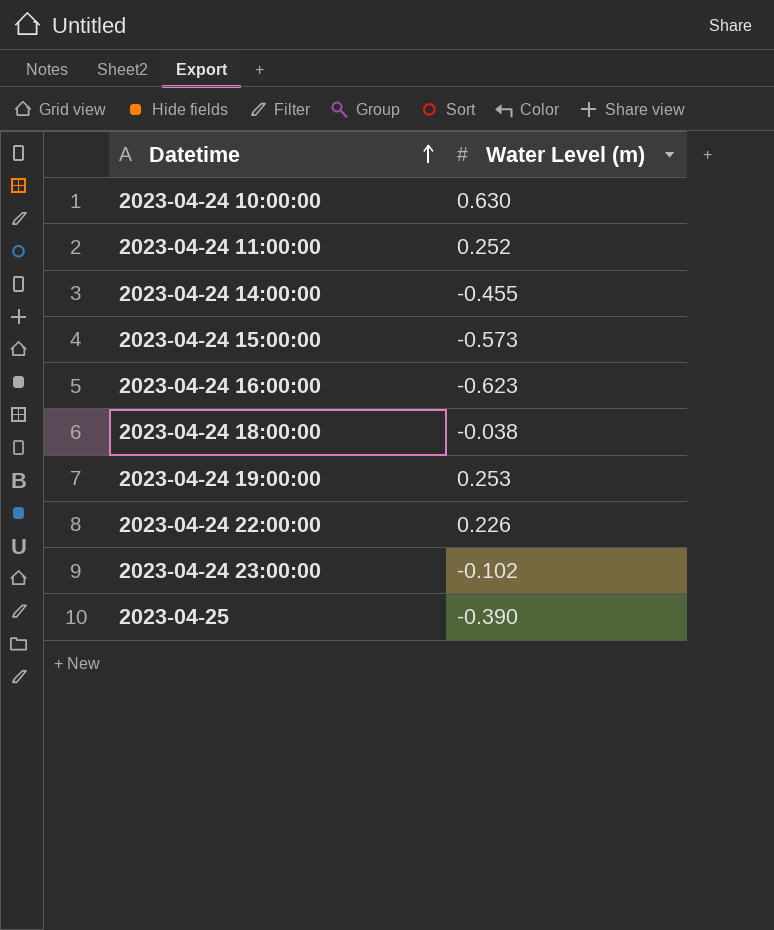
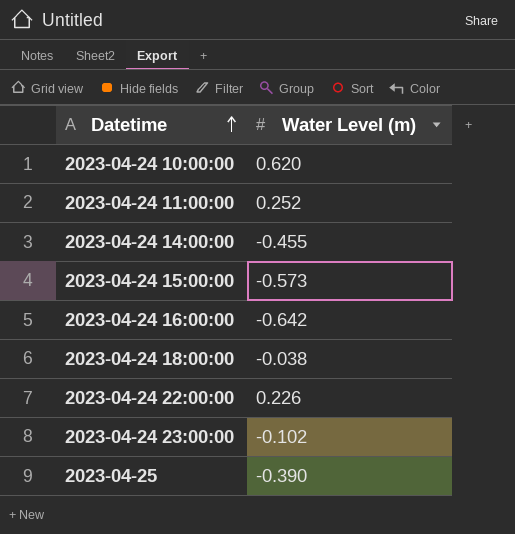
row 2023-04-24 19:00:00: 0.253 -> none
2023-04-24 10:00:00 | Water Level (m): 0.630 -> 0.620
2023-04-24 16:00:00 | Water Level (m): -0.623 -> -0.642

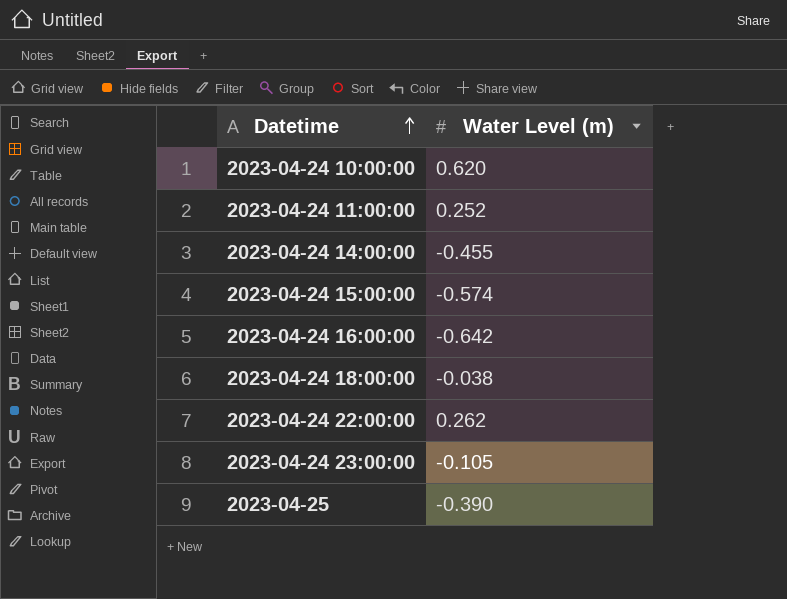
2023-04-24 15:00:00 | Water Level (m): -0.573 -> -0.574
2023-04-24 22:00:00 | Water Level (m): 0.226 -> 0.262
2023-04-24 23:00:00 | Water Level (m): -0.102 -> -0.105

